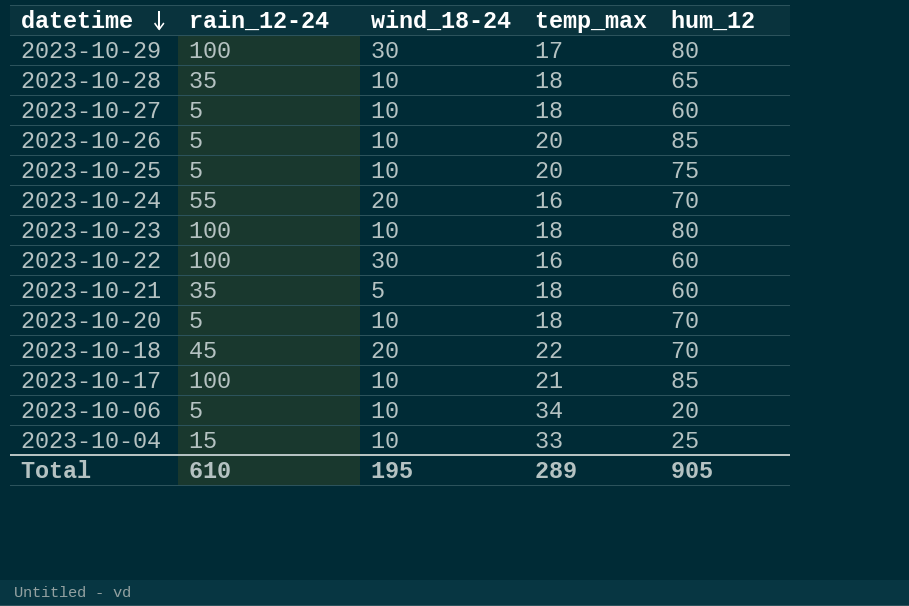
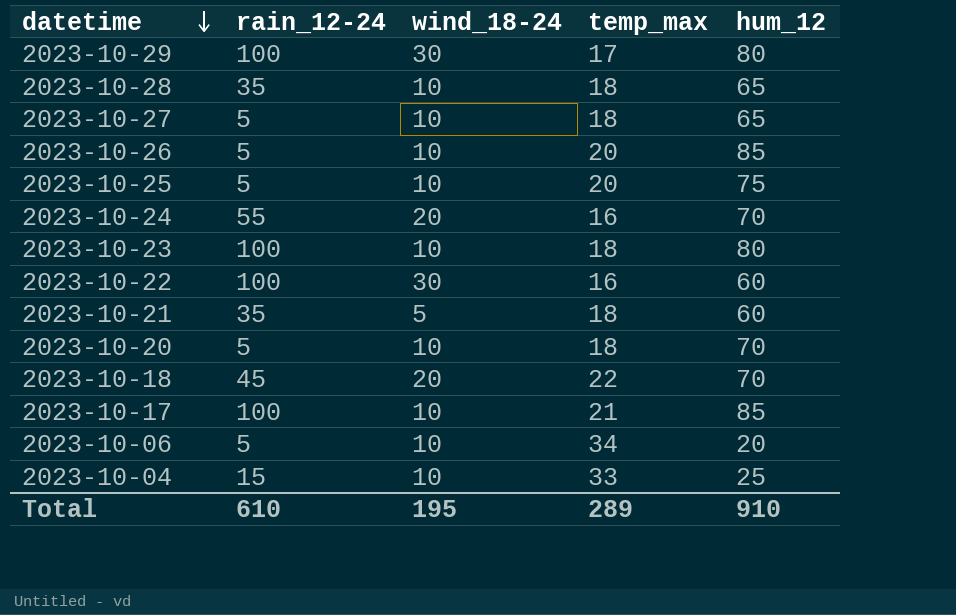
2023-10-27 | hum_12: 60 -> 65
Total | hum_12: 905 -> 910

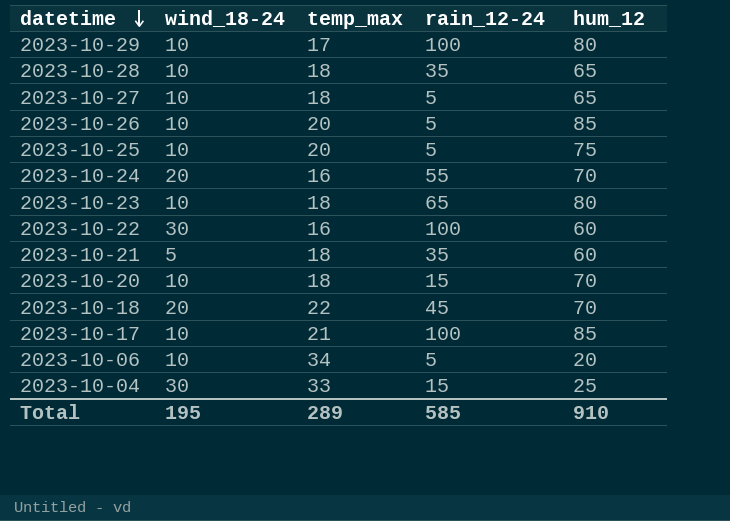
column rain_12-24 | position: 2 -> 4
2023-10-29 | wind_18-24: 30 -> 10
2023-10-23 | rain_12-24: 100 -> 65
2023-10-20 | rain_12-24: 5 -> 15
2023-10-04 | wind_18-24: 10 -> 30
Total | rain_12-24: 610 -> 585

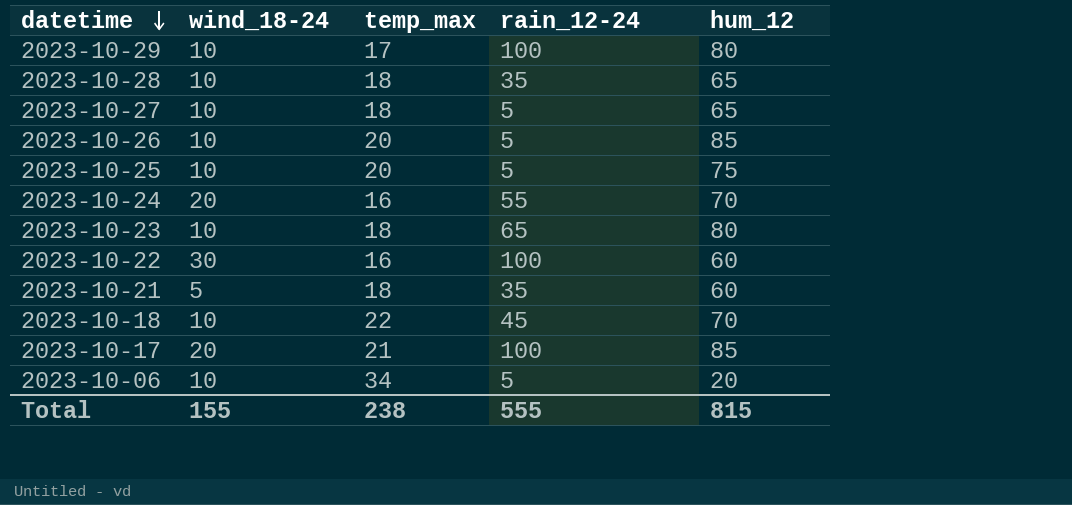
row 2023-10-20: 10 | 18 | 15 | 70 -> none
row 2023-10-04: 30 | 33 | 15 | 25 -> none
2023-10-18 | wind_18-24: 20 -> 10
2023-10-17 | wind_18-24: 10 -> 20
Total | wind_18-24: 195 -> 155
Total | temp_max: 289 -> 238
Total | rain_12-24: 585 -> 555
Total | hum_12: 910 -> 815

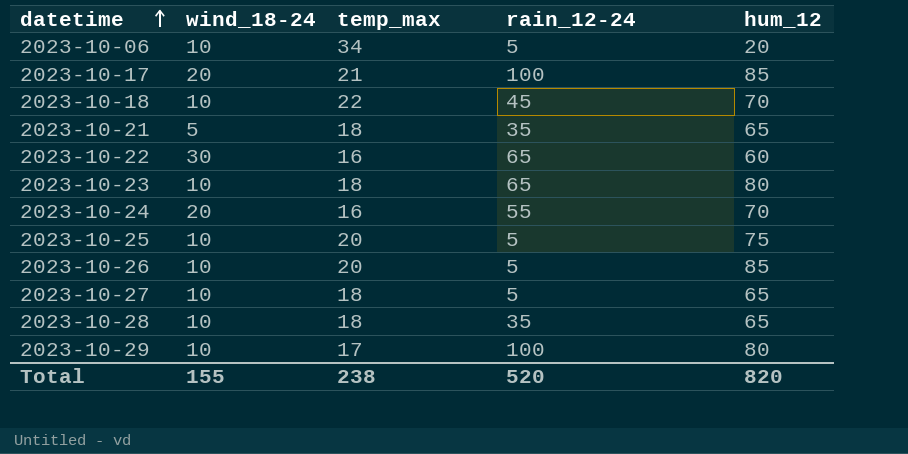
row order: datetime descending -> datetime ascending
2023-10-21 | hum_12: 60 -> 65
2023-10-22 | rain_12-24: 100 -> 65
Total | rain_12-24: 555 -> 520
Total | hum_12: 815 -> 820

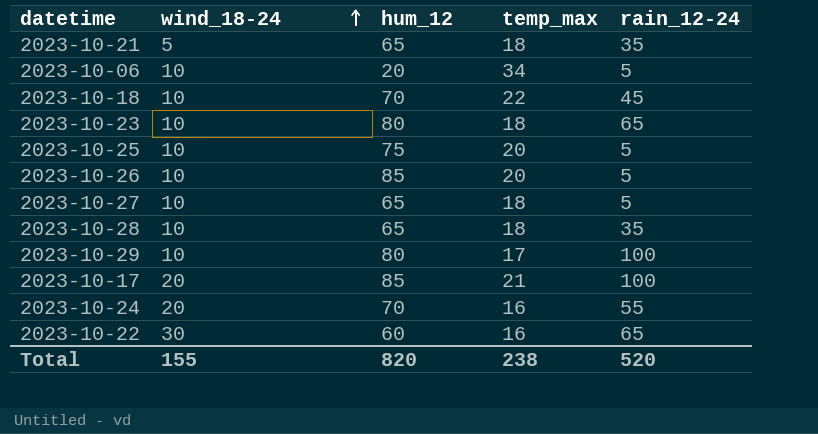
row order: datetime ascending -> wind_18-24 ascending
column hum_12 | position: 5 -> 3

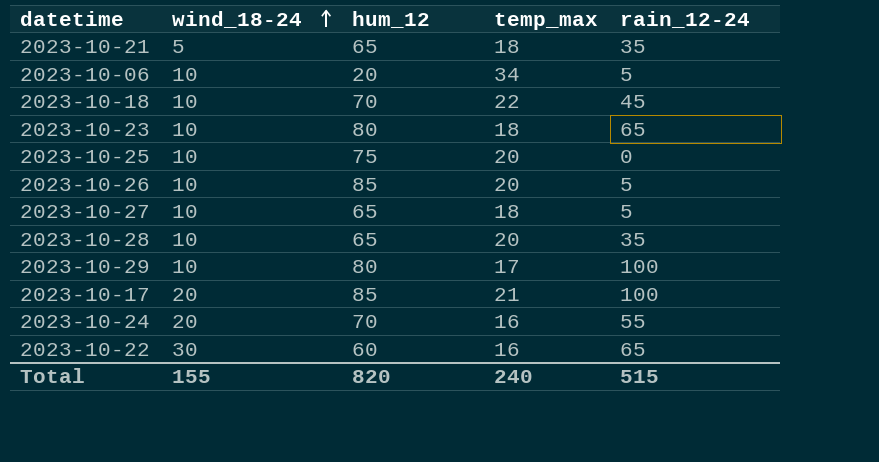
2023-10-25 | rain_12-24: 5 -> 0
2023-10-28 | temp_max: 18 -> 20
Total | temp_max: 238 -> 240
Total | rain_12-24: 520 -> 515

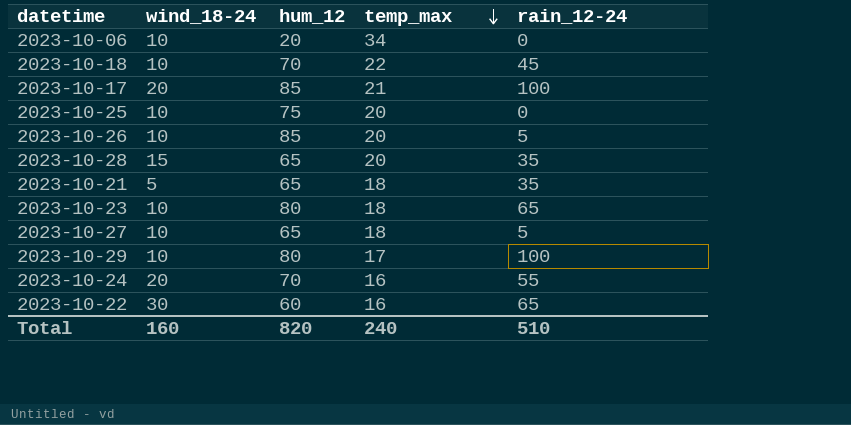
row order: wind_18-24 ascending -> temp_max descending
2023-10-06 | rain_12-24: 5 -> 0
2023-10-28 | wind_18-24: 10 -> 15
Total | wind_18-24: 155 -> 160
Total | rain_12-24: 515 -> 510

